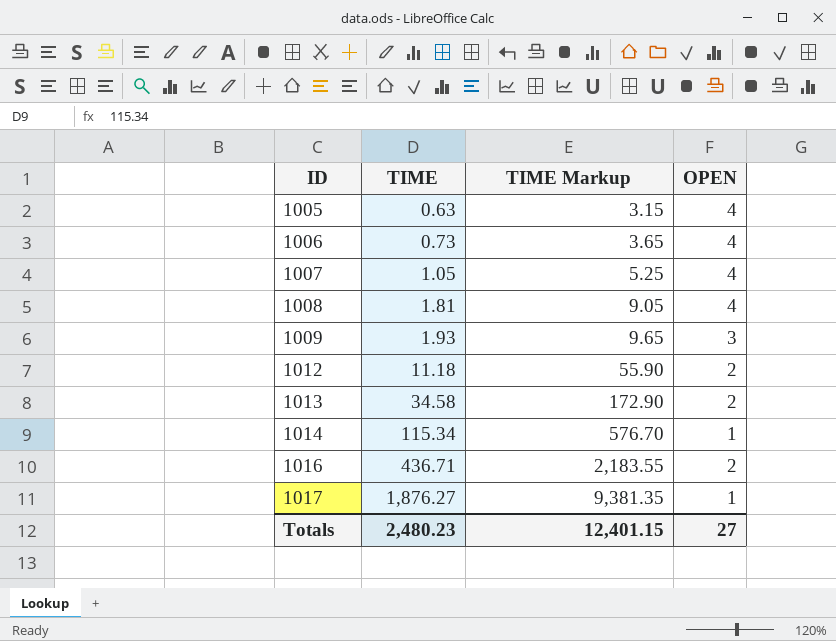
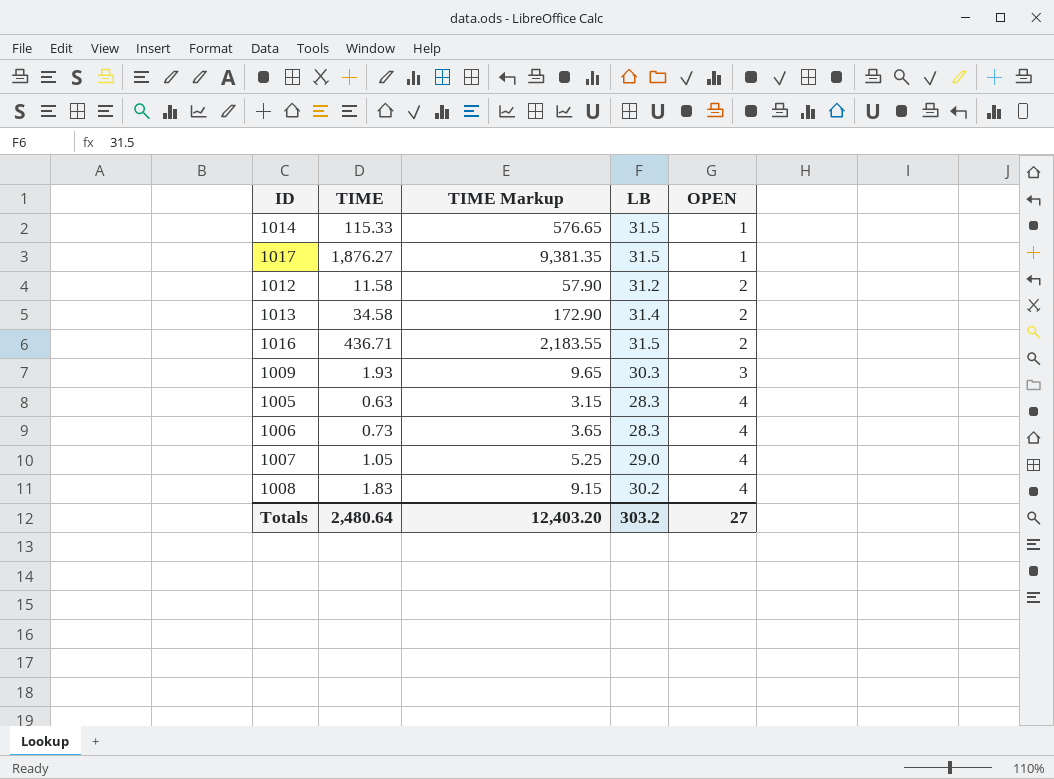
row order: ID ascending -> OPEN ascending
column LB | position: none -> 4
1014 | TIME: 115.34 -> 115.33
1014 | TIME Markup: 576.70 -> 576.65
1012 | TIME: 11.18 -> 11.58
1012 | TIME Markup: 55.90 -> 57.90
1008 | TIME: 1.81 -> 1.83
1008 | TIME Markup: 9.05 -> 9.15
Totals | TIME: 2,480.23 -> 2,480.64
Totals | TIME Markup: 12,401.15 -> 12,403.20

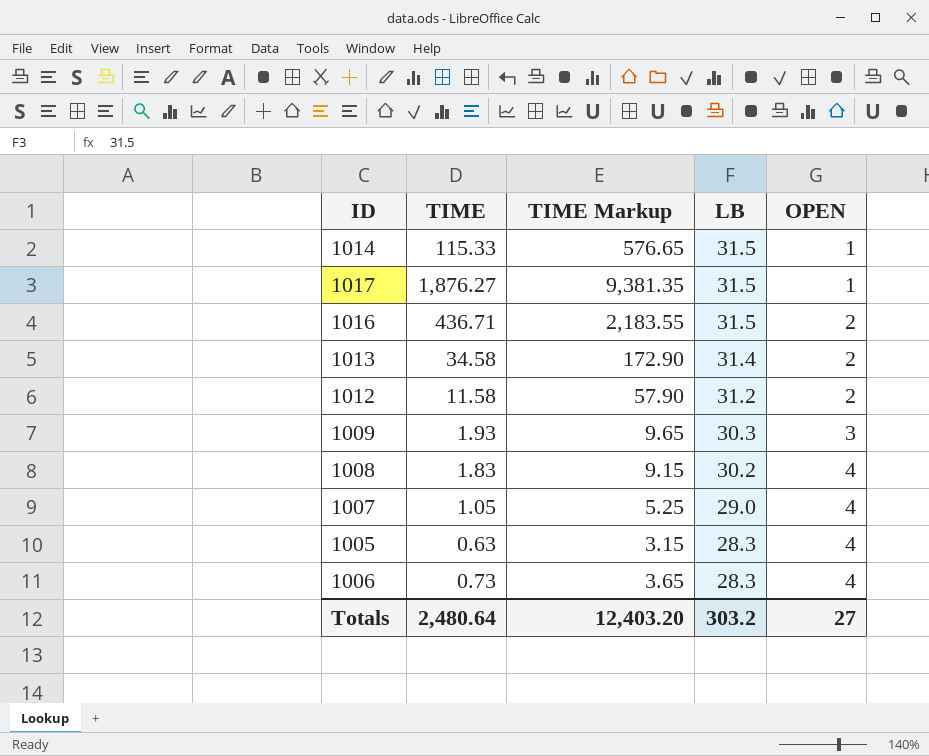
row order: OPEN ascending -> LB descending

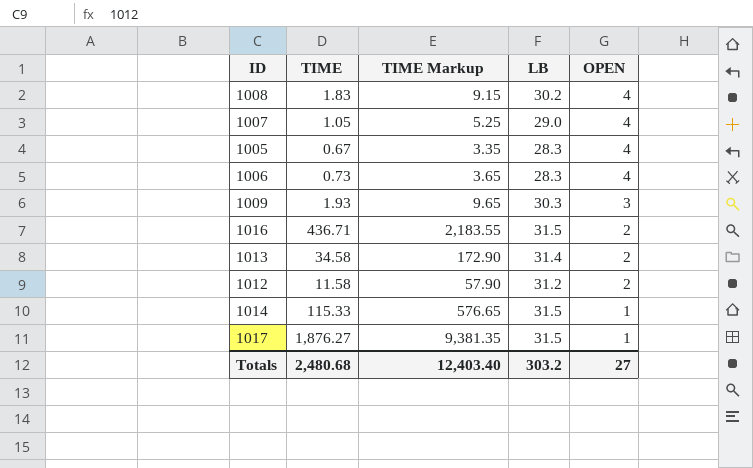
row order: LB descending -> OPEN descending
1005 | TIME: 0.63 -> 0.67
1005 | TIME Markup: 3.15 -> 3.35
Totals | TIME: 2,480.64 -> 2,480.68
Totals | TIME Markup: 12,403.20 -> 12,403.40

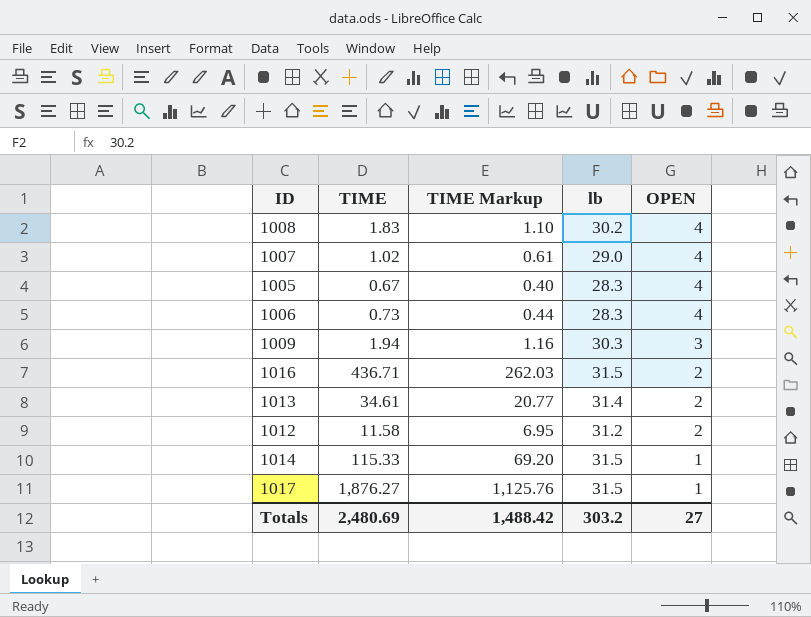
column TIME Markup | formula: [TIME] * 5 -> [TIME] * 0.6
column name: LB -> lb
1007 | TIME: 1.05 -> 1.02
1009 | TIME: 1.93 -> 1.94
1013 | TIME: 34.58 -> 34.61
Totals | TIME: 2,480.68 -> 2,480.69
Totals | TIME Markup: 12,403.40 -> 1,488.42

